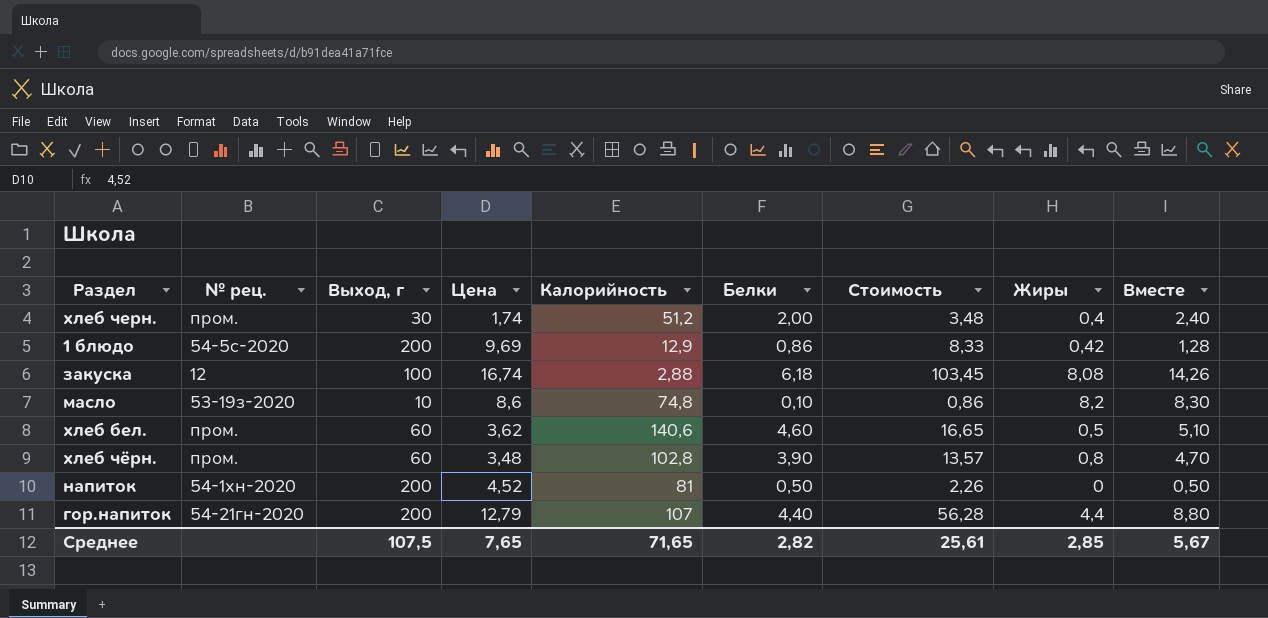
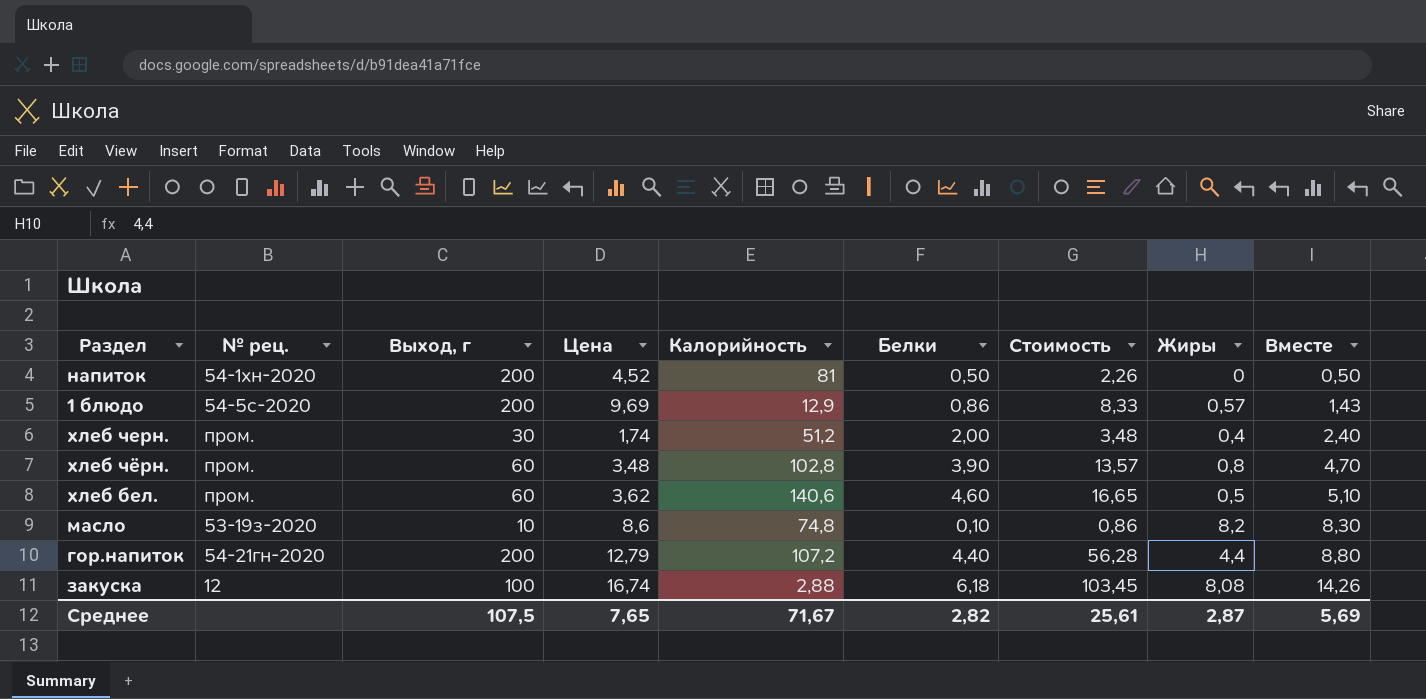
row order: none -> Вместе ascending
1 блюдо | Жиры: 0,42 -> 0,57
1 блюдо | Вместе: 1,28 -> 1,43
гор.напиток | Калорийность: 107 -> 107,2
Среднее | Калорийность: 71,65 -> 71,67
Среднее | Жиры: 2,85 -> 2,87
Среднее | Вместе: 5,67 -> 5,69

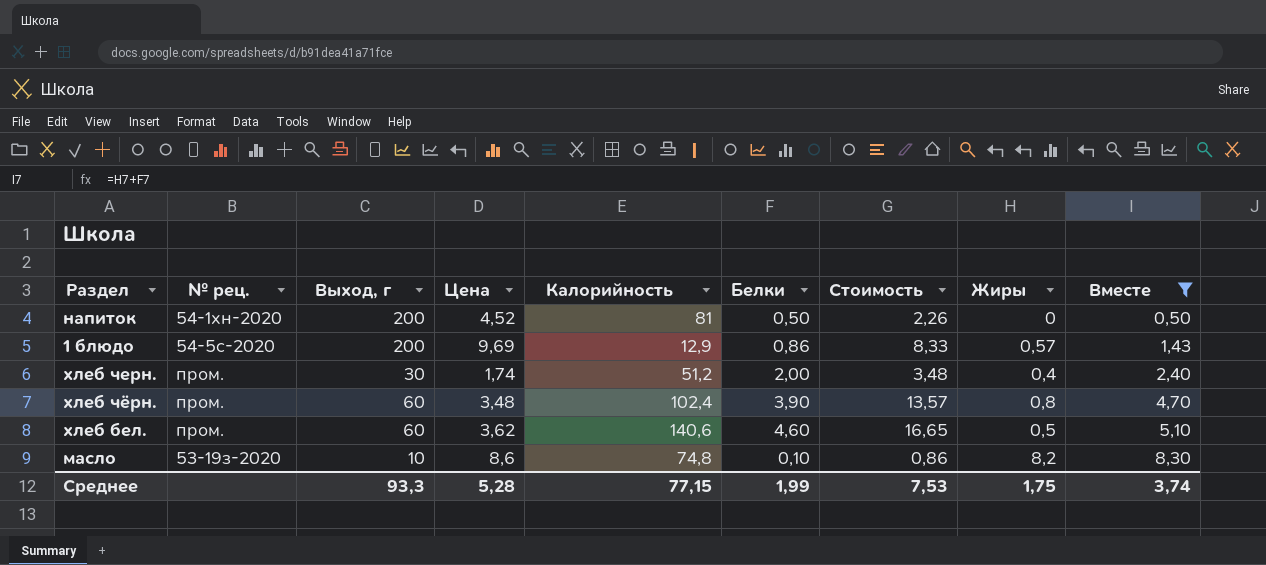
filter: none -> Вместе <= 8,30
хлеб чёрн. | Калорийность: 102,8 -> 102,4
Среднее | Выход, г: 107,5 -> 93,3
Среднее | Цена: 7,65 -> 5,28
Среднее | Калорийность: 71,67 -> 77,15
Среднее | Белки: 2,82 -> 1,99
Среднее | Стоимость: 25,61 -> 7,53
Среднее | Жиры: 2,87 -> 1,75
Среднее | Вместе: 5,69 -> 3,74

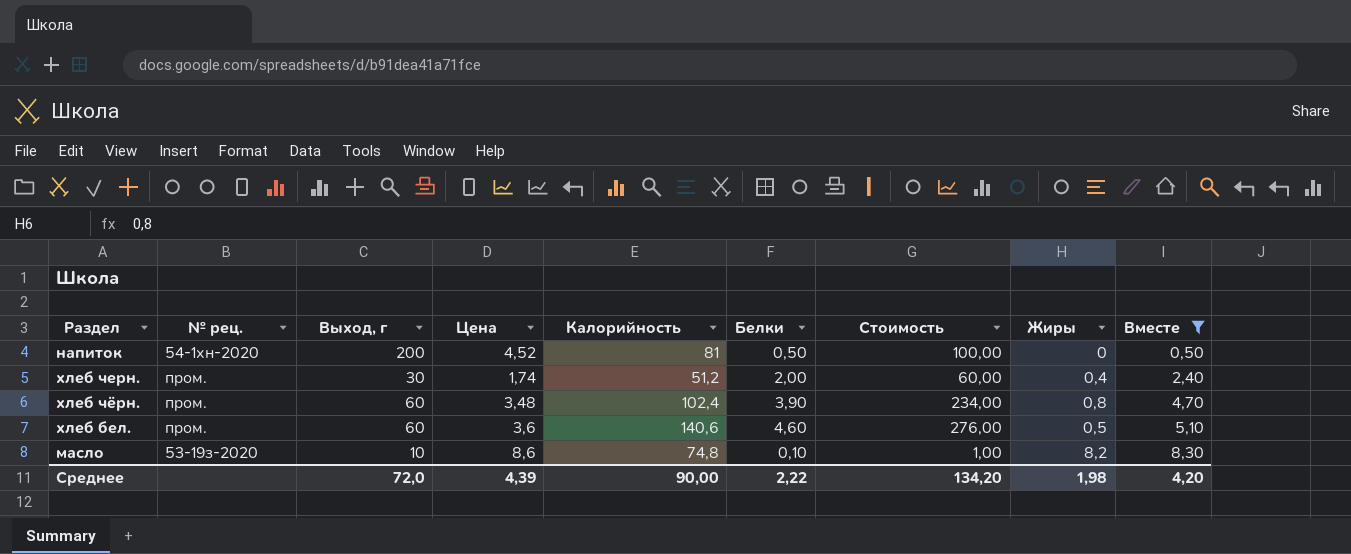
column Стоимость | formula: [Цена] * [Белки] -> [Выход, г] * [Белки]
row 1 блюдо: 54-5с-2020 | 200 | 9,69 | 12,9 | 0,86 | 8,33 | 0,57 | 1,43 -> none
хлеб бел. | Цена: 3,62 -> 3,6
Среднее | Выход, г: 93,3 -> 72,0
Среднее | Цена: 5,28 -> 4,39
Среднее | Калорийность: 77,15 -> 90,00
Среднее | Белки: 1,99 -> 2,22
Среднее | Стоимость: 7,53 -> 134,20
Среднее | Жиры: 1,75 -> 1,98
Среднее | Вместе: 3,74 -> 4,20

